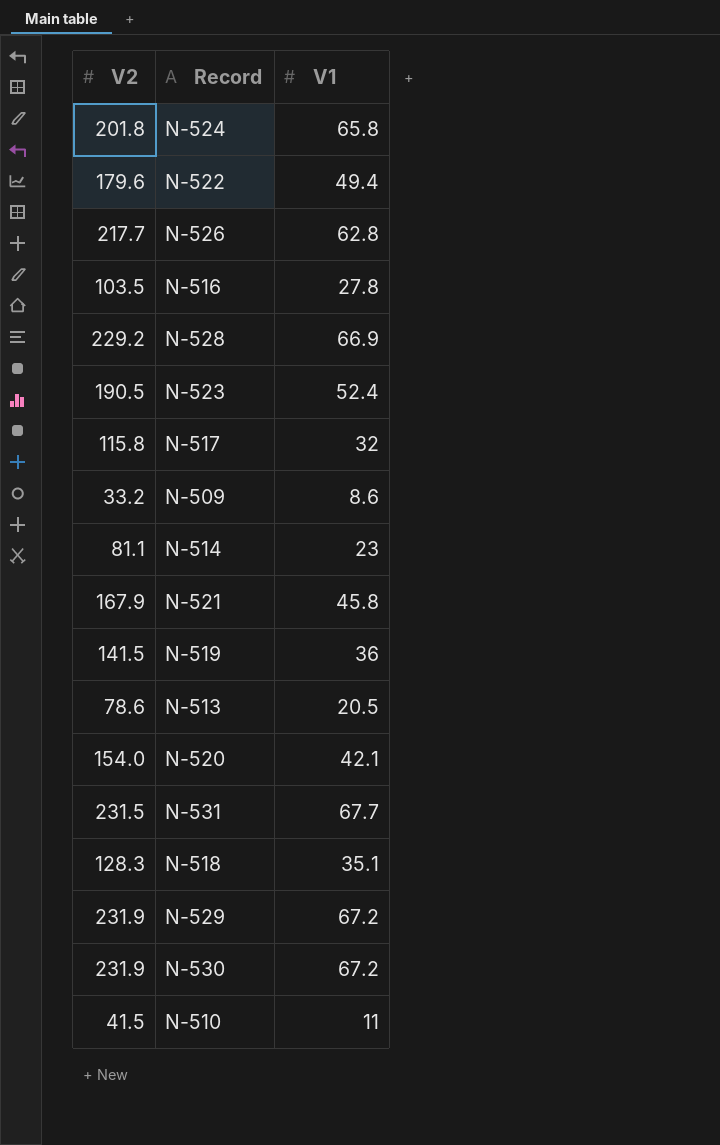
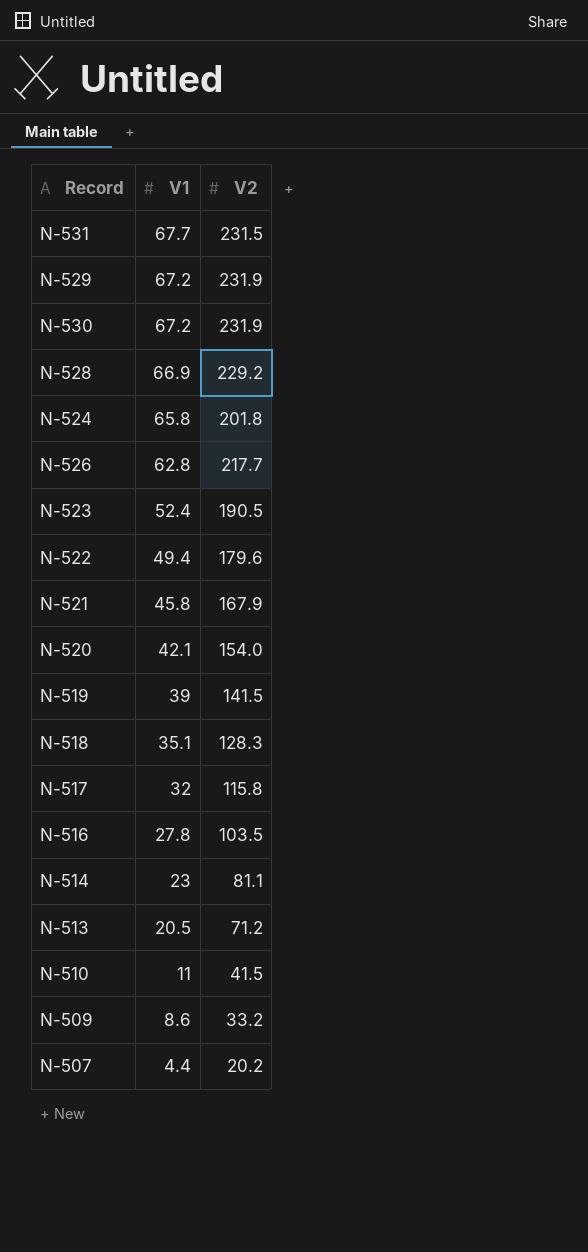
row order: none -> V1 descending
column V2 | position: 1 -> 3
N-519 | V1: 36 -> 39
N-513 | V2: 78.6 -> 71.2
row N-507: none -> 4.4 | 20.2

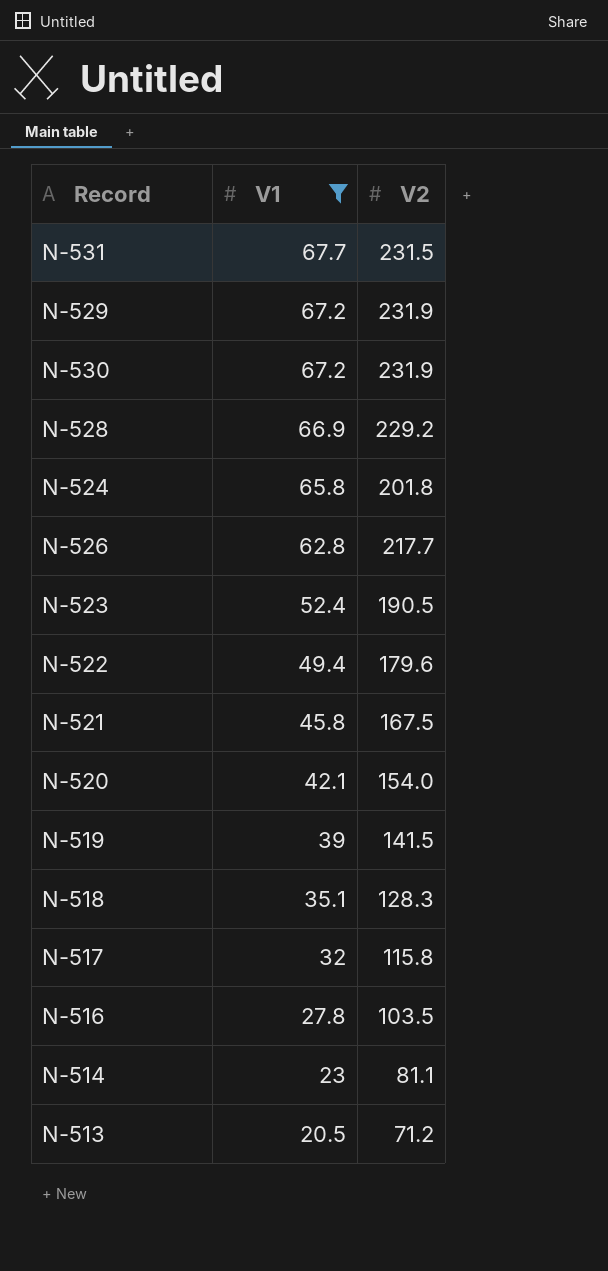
filter: none -> V1 >= 20.5
N-521 | V2: 167.9 -> 167.5

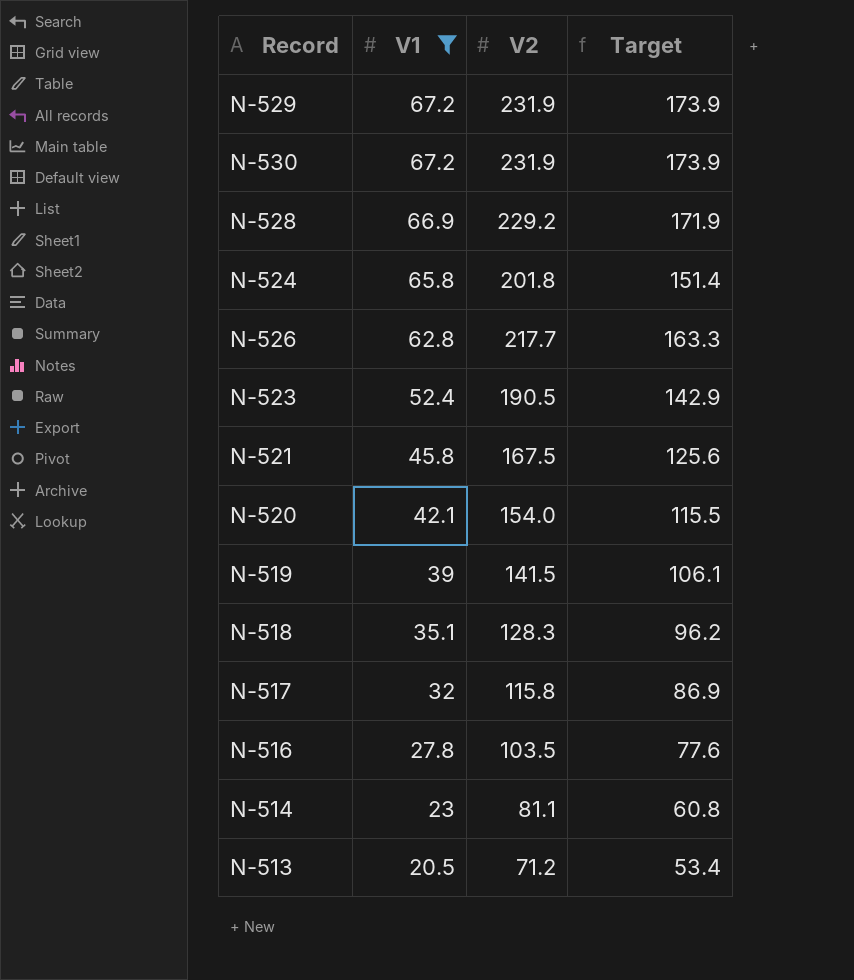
column Target | formula: none -> [V2] * 0.75
row N-531: 67.7 | 231.5 -> none
row N-522: 49.4 | 179.6 -> none

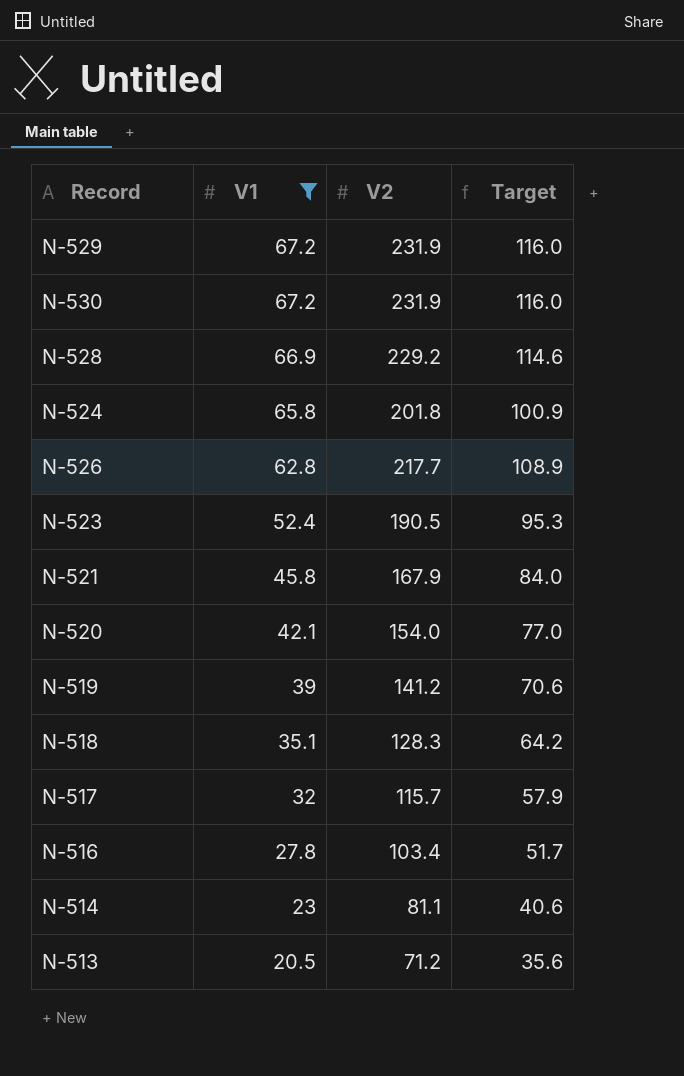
column Target | formula: [V2] * 0.75 -> [V2] * 0.5
N-521 | V2: 167.5 -> 167.9
N-519 | V2: 141.5 -> 141.2
N-517 | V2: 115.8 -> 115.7
N-516 | V2: 103.5 -> 103.4

